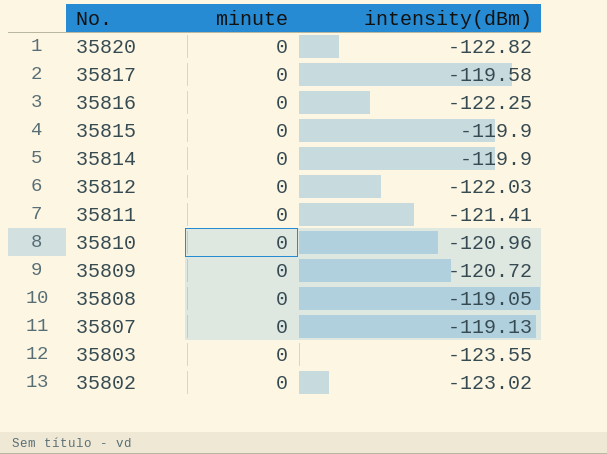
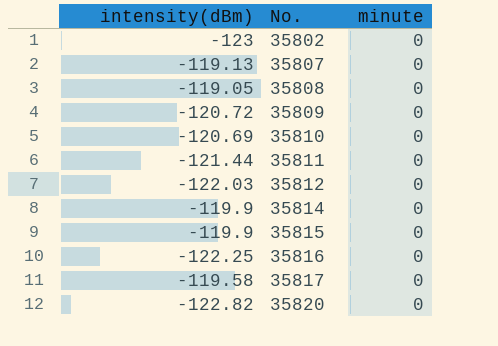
row order: No. descending -> No. ascending
column intensity(dBm) | position: 3 -> 1
row 35803: 0 | -123.55 -> none
35802 | intensity(dBm): -123.02 -> -123
35810 | intensity(dBm): -120.96 -> -120.69
35811 | intensity(dBm): -121.41 -> -121.44

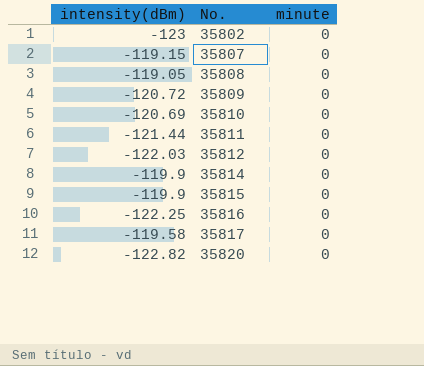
35807 | intensity(dBm): -119.13 -> -119.15

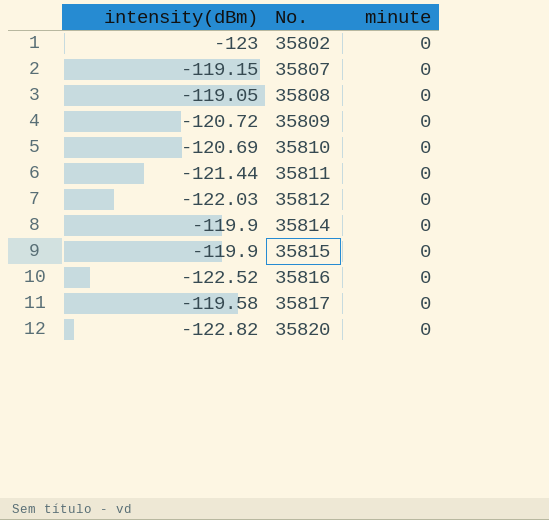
35816 | intensity(dBm): -122.25 -> -122.52

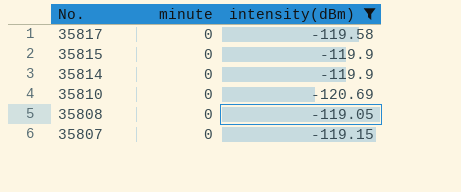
filter: none -> intensity(dBm) >= -120.69
row order: No. ascending -> No. descending
column intensity(dBm) | position: 1 -> 3

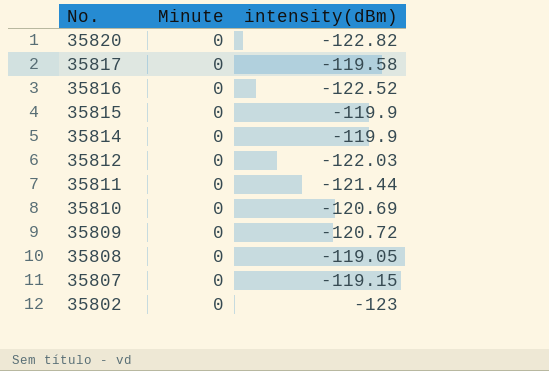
filter: intensity(dBm) >= -120.69 -> none
column name: minute -> Minute

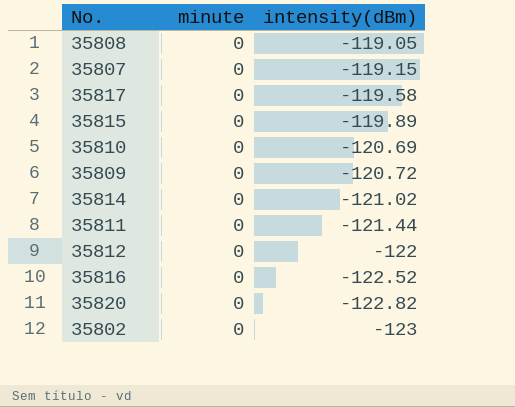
row order: No. descending -> intensity(dBm) descending
column name: Minute -> minute
35815 | intensity(dBm): -119.9 -> -119.89
35814 | intensity(dBm): -119.9 -> -121.02
35812 | intensity(dBm): -122.03 -> -122

